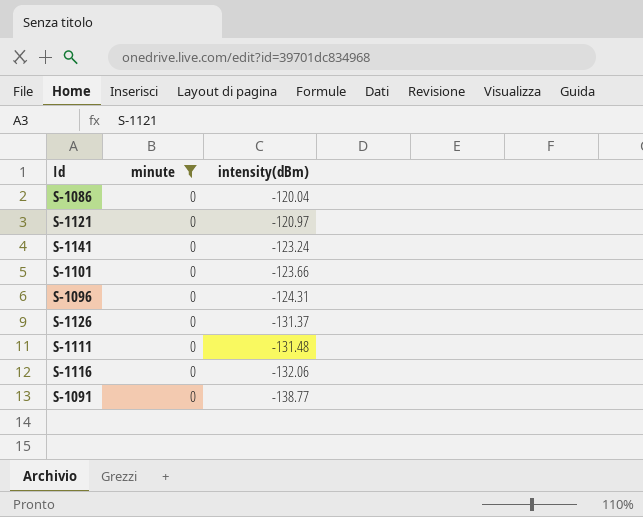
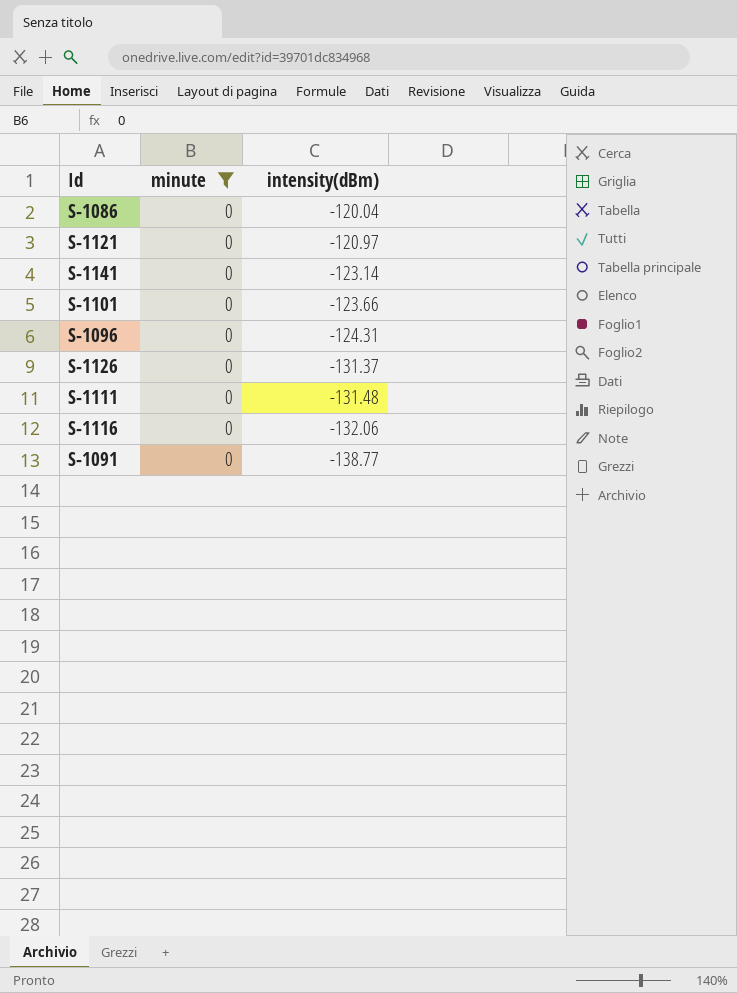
S-1141 | intensity(dBm): -123.24 -> -123.14

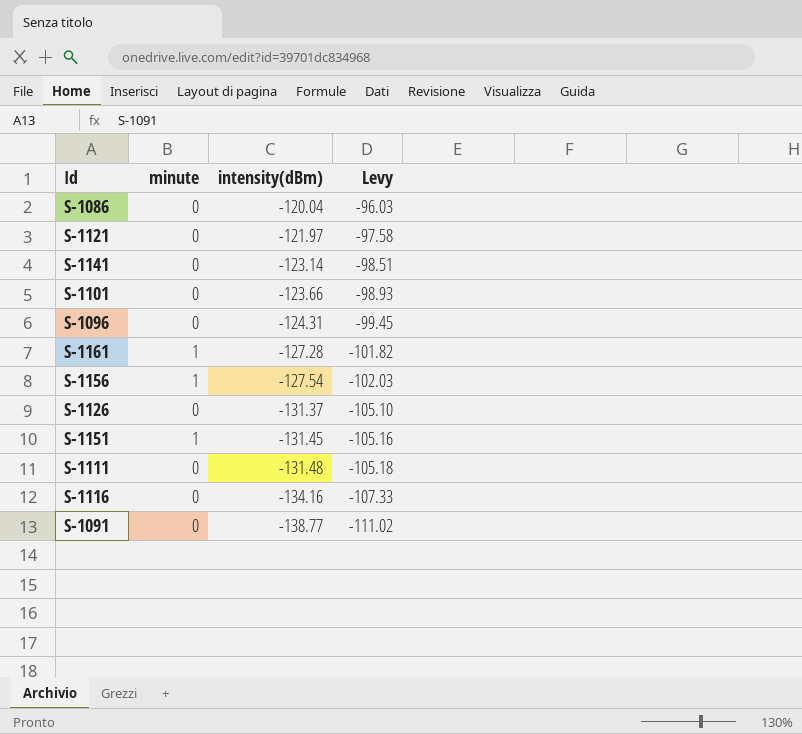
filter: minute = 0 -> none
column Levy | formula: none -> [intensity(dBm)] * 0.8
S-1121 | intensity(dBm): -120.97 -> -121.97
S-1116 | intensity(dBm): -132.06 -> -134.16

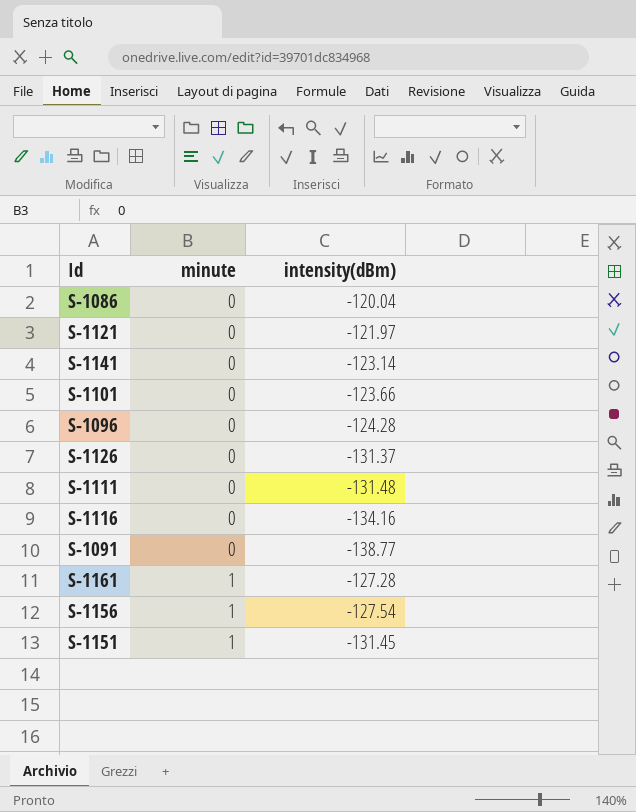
row order: intensity(dBm) descending -> minute ascending
column Levy | formula: [intensity(dBm)] * 0.8 -> none
S-1096 | intensity(dBm): -124.31 -> -124.28

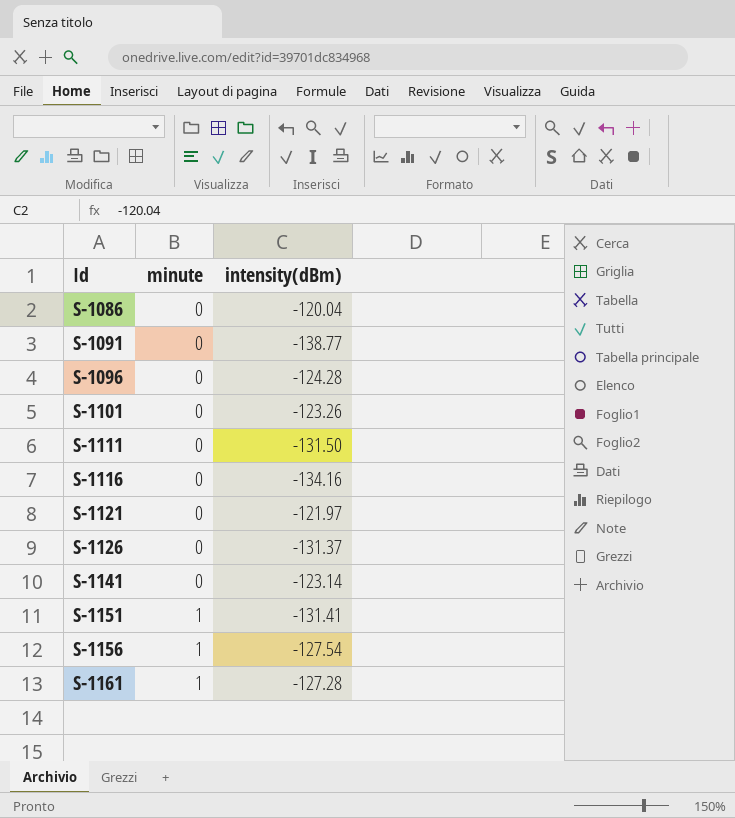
row order: minute ascending -> Id ascending
S-1101 | intensity(dBm): -123.66 -> -123.26
S-1111 | intensity(dBm): -131.48 -> -131.50
S-1151 | intensity(dBm): -131.45 -> -131.41

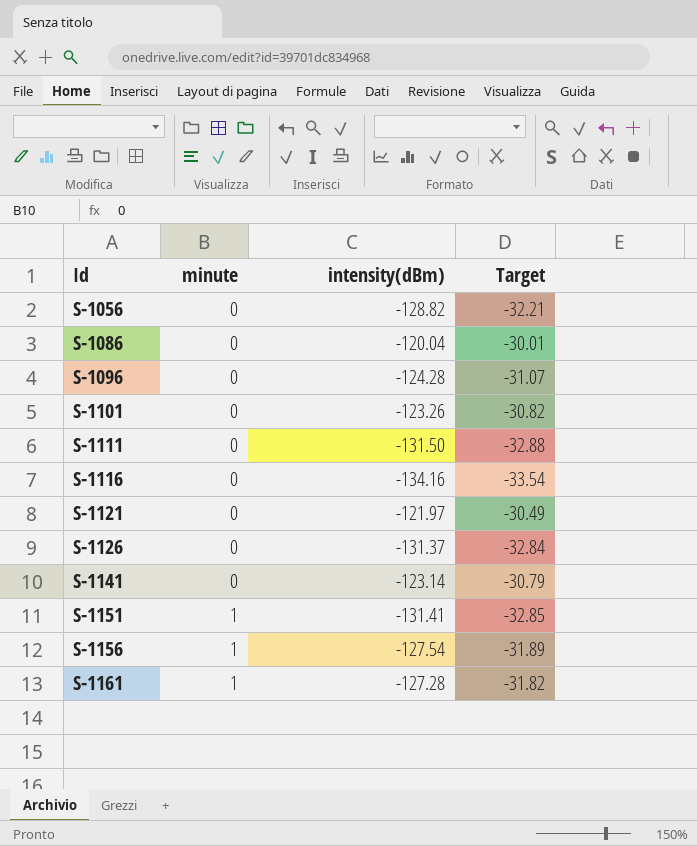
column Target | formula: none -> [intensity(dBm)] * 0.25
row S-1091: 0 | -138.77 -> none
row S-1056: none -> 0 | -128.82 | -32.21

